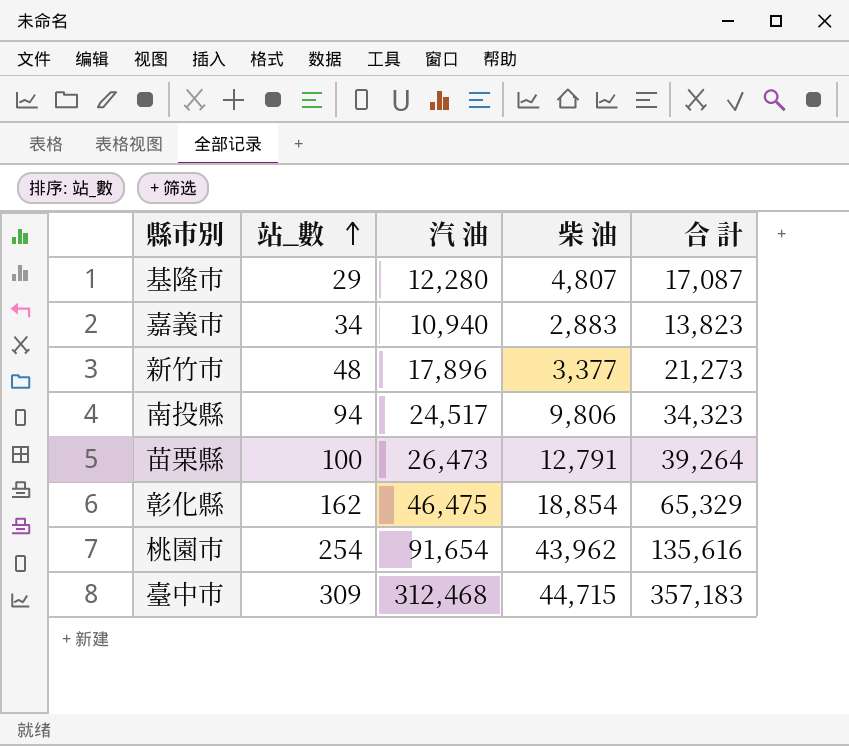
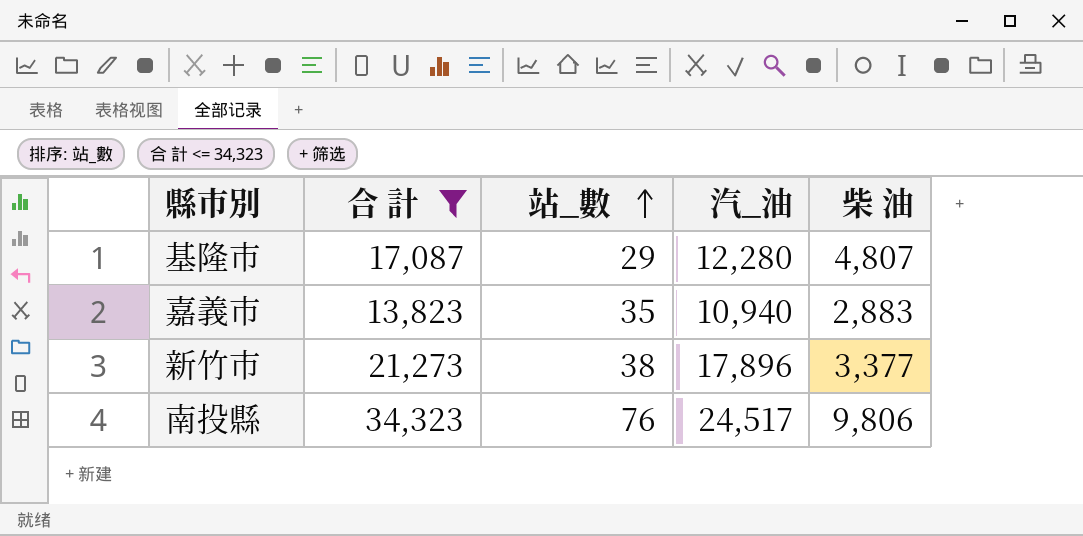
filter: none -> 合 計 <= 34,323
column 合 計 | position: 5 -> 2
column name: 汽 油 -> 汽_油
嘉義市 | 站_數: 34 -> 35
新竹市 | 站_數: 48 -> 38
南投縣 | 站_數: 94 -> 76

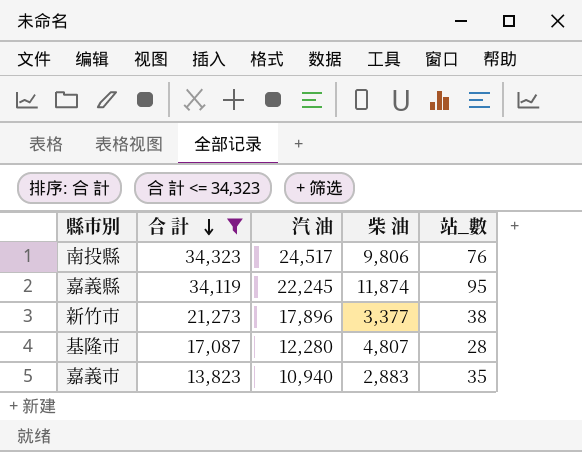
row order: 站_數 ascending -> 合 計 descending
column name: 汽_油 -> 汽 油
column 站_數 | position: 3 -> 5
row 嘉義縣: none -> 34,119 | 22,245 | 11,874 | 95
基隆市 | 站_數: 29 -> 28

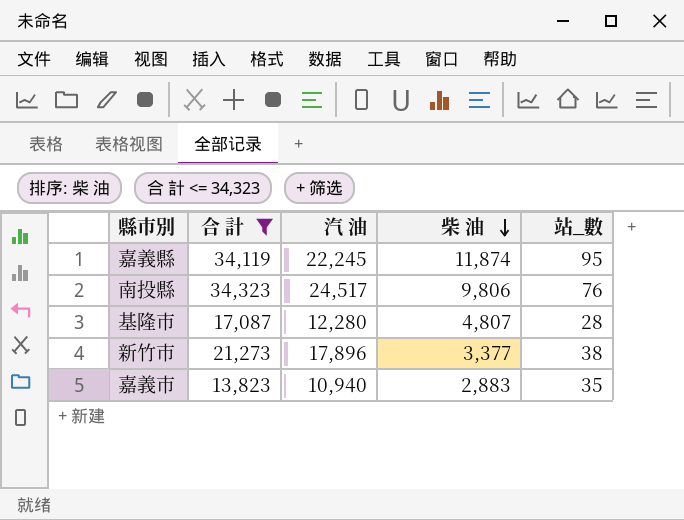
row order: 合 計 descending -> 柴 油 descending

